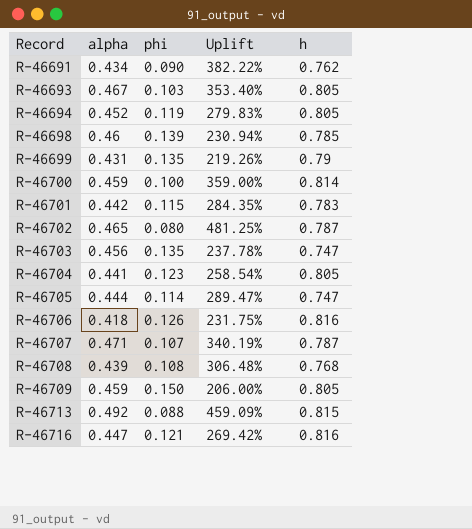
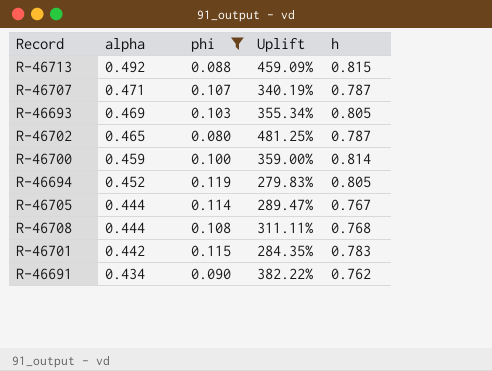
filter: none -> phi <= 0.119
row order: Record ascending -> alpha descending
R-46693 | alpha: 0.467 -> 0.469
R-46693 | Uplift: 353.40% -> 355.34%
R-46705 | h: 0.747 -> 0.767
R-46708 | alpha: 0.439 -> 0.444
R-46708 | Uplift: 306.48% -> 311.11%

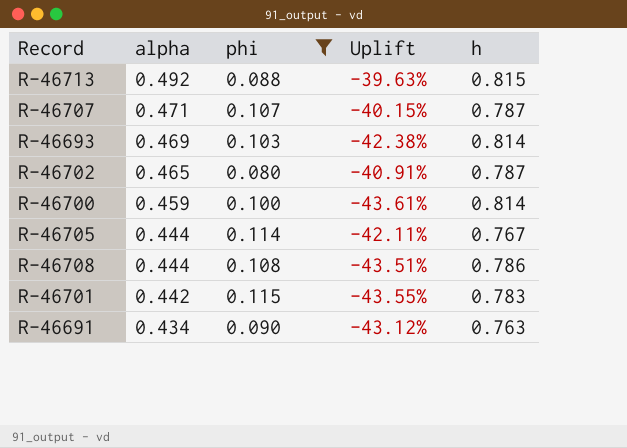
column Uplift | formula: ([alpha] - [phi]) / [phi] -> ([alpha] - [h]) / [h]
row R-46694: 0.452 | 0.119 | 279.83% | 0.805 -> none
R-46693 | h: 0.805 -> 0.814
R-46708 | h: 0.768 -> 0.786
R-46691 | h: 0.762 -> 0.763

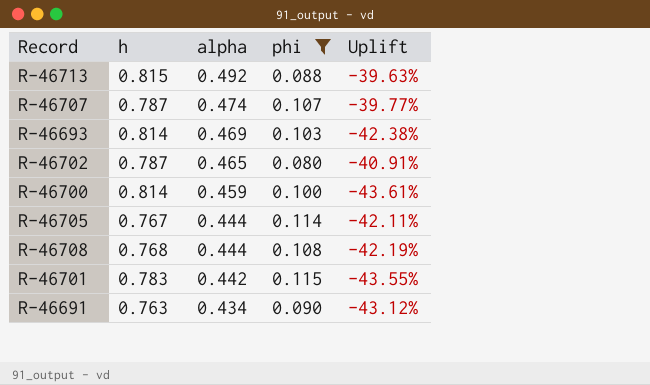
column h | position: 5 -> 2
R-46707 | alpha: 0.471 -> 0.474
R-46707 | Uplift: -40.15% -> -39.77%
R-46708 | h: 0.786 -> 0.768
R-46708 | Uplift: -43.51% -> -42.19%

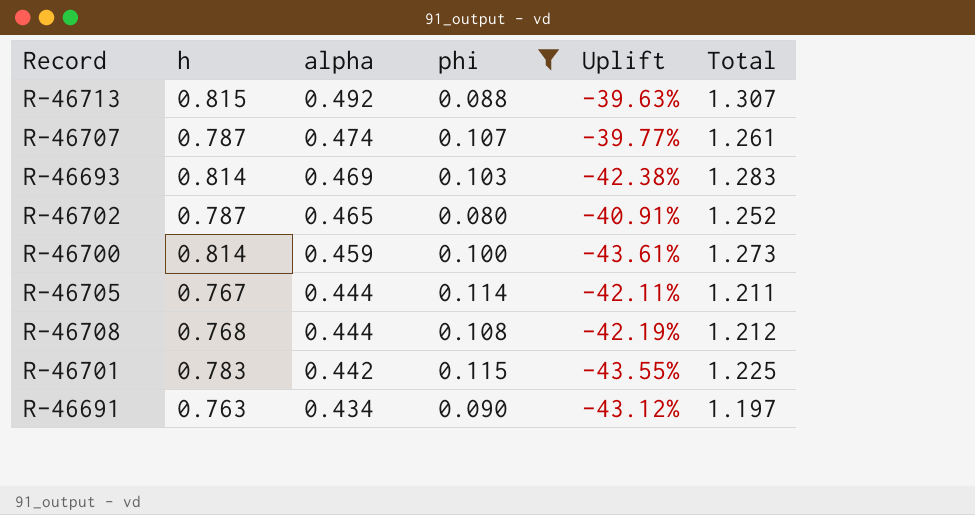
column Total | formula: none -> [h] + [alpha]

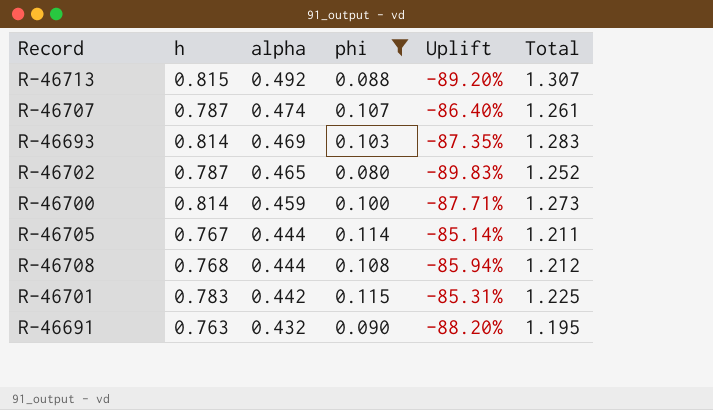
column Uplift | formula: ([alpha] - [h]) / [h] -> ([phi] - [h]) / [h]
R-46691 | alpha: 0.434 -> 0.432
R-46691 | Total: 1.197 -> 1.195

